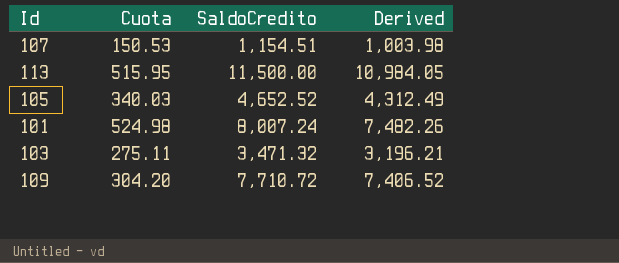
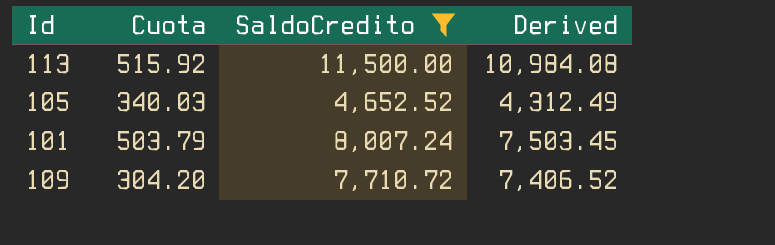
filter: none -> SaldoCredito >= 4,652.52
113 | Cuota: 515.95 -> 515.92
113 | Derived: 10,984.05 -> 10,984.08
101 | Cuota: 524.98 -> 503.79
101 | Derived: 7,482.26 -> 7,503.45

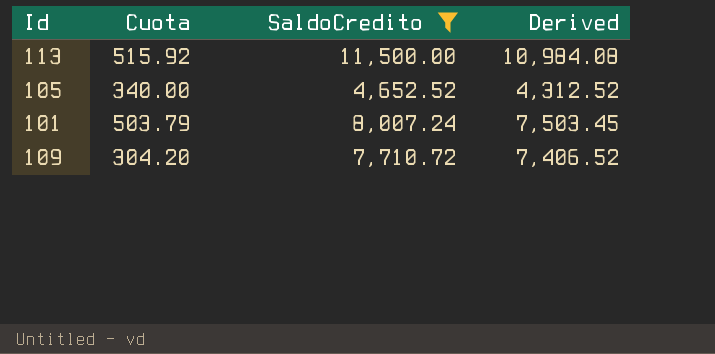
105 | Cuota: 340.03 -> 340.00
105 | Derived: 4,312.49 -> 4,312.52

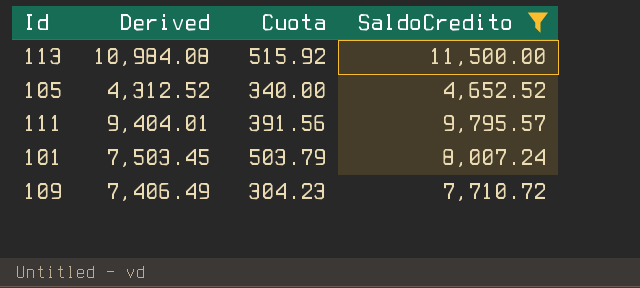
column Derived | position: 4 -> 2
row 111: none -> 9,404.01 | 391.56 | 9,795.57
109 | Derived: 7,406.52 -> 7,406.49
109 | Cuota: 304.20 -> 304.23

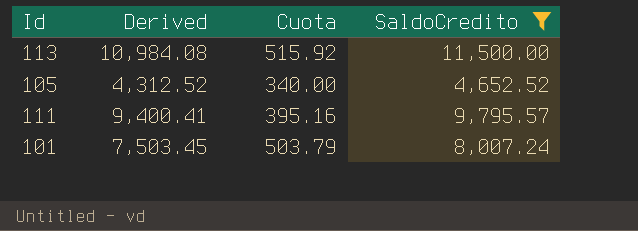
row 109: 7,406.49 | 304.23 | 7,710.72 -> none
111 | Derived: 9,404.01 -> 9,400.41
111 | Cuota: 391.56 -> 395.16

